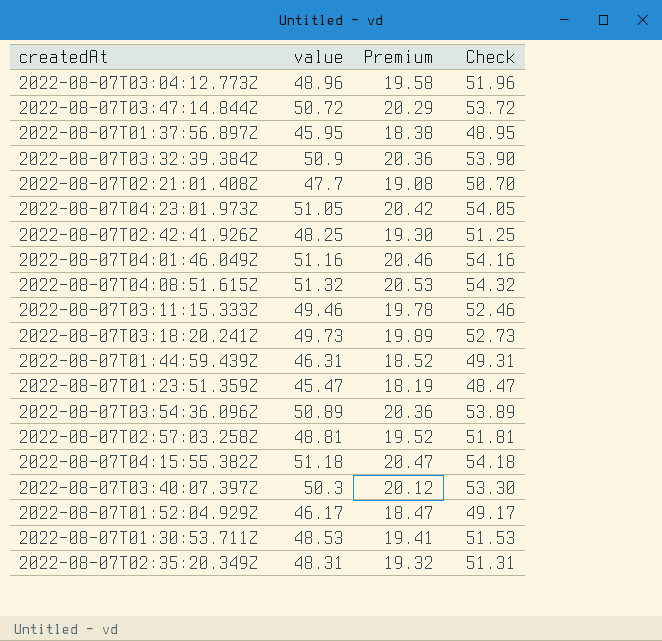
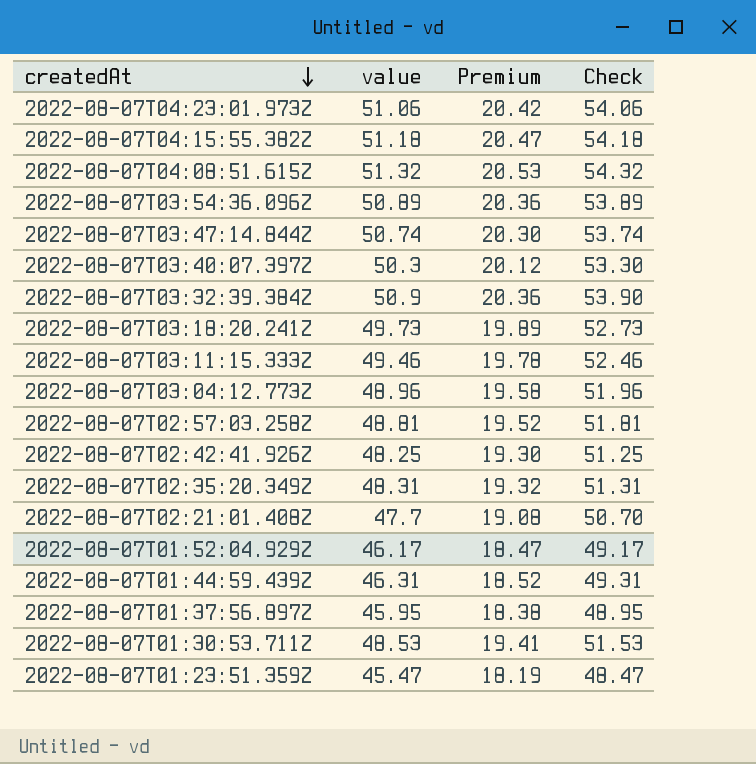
row order: none -> createdAt descending
row 2022-08-07T04:01:46.049Z: 51.16 | 20.46 | 54.16 -> none
2022-08-07T04:23:01.973Z | value: 51.05 -> 51.06
2022-08-07T04:23:01.973Z | Check: 54.05 -> 54.06
2022-08-07T03:47:14.844Z | value: 50.72 -> 50.74
2022-08-07T03:47:14.844Z | Premium: 20.29 -> 20.30
2022-08-07T03:47:14.844Z | Check: 53.72 -> 53.74

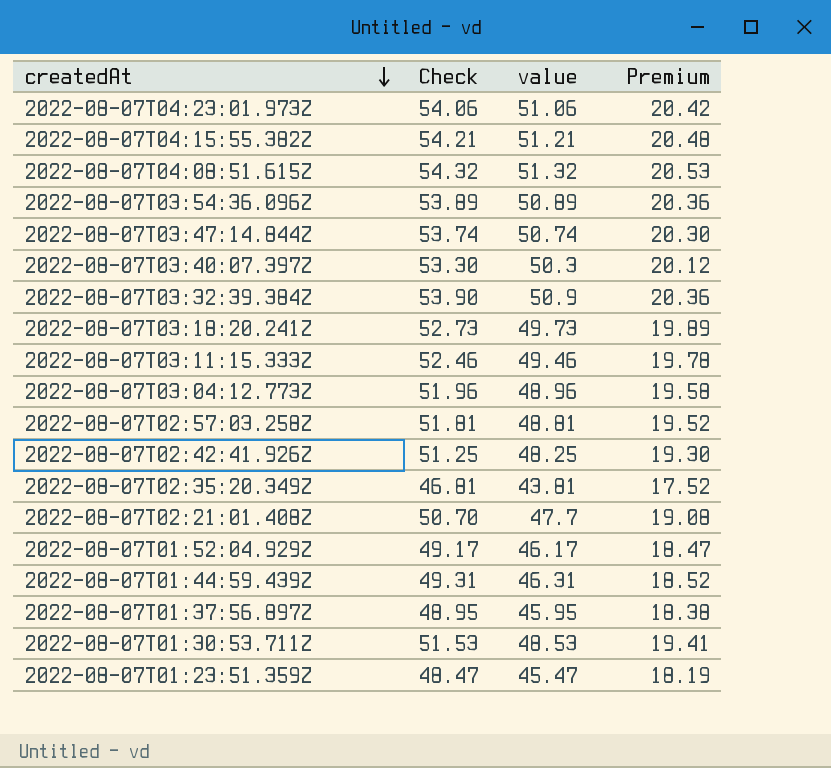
column Check | position: 4 -> 2
2022-08-07T04:15:55.382Z | Check: 54.18 -> 54.21
2022-08-07T04:15:55.382Z | value: 51.18 -> 51.21
2022-08-07T04:15:55.382Z | Premium: 20.47 -> 20.48
2022-08-07T02:35:20.349Z | Check: 51.31 -> 46.81
2022-08-07T02:35:20.349Z | value: 48.31 -> 43.81
2022-08-07T02:35:20.349Z | Premium: 19.32 -> 17.52

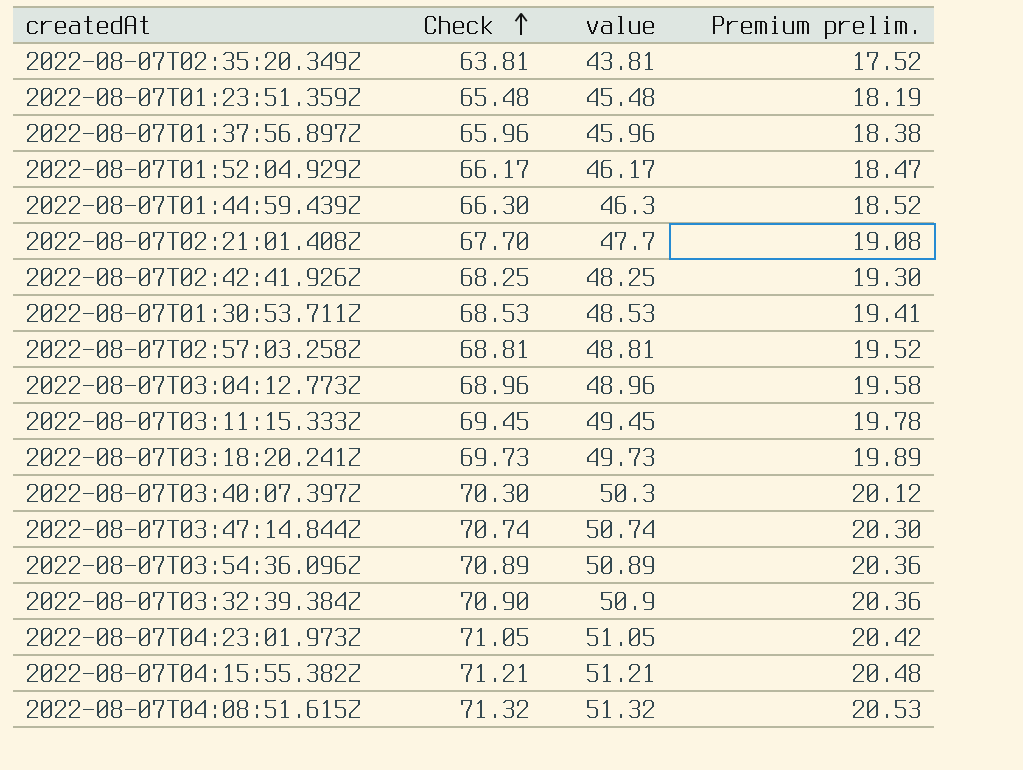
row order: createdAt descending -> Check ascending
column Check | formula: [value] + 3 -> [value] + 20
column name: Premium -> Premium prelim.
2022-08-07T01:23:51.359Z | value: 45.47 -> 45.48
2022-08-07T01:37:56.897Z | value: 45.95 -> 45.96
2022-08-07T01:44:59.439Z | value: 46.31 -> 46.3
2022-08-07T03:11:15.333Z | value: 49.46 -> 49.45
2022-08-07T04:23:01.973Z | value: 51.06 -> 51.05

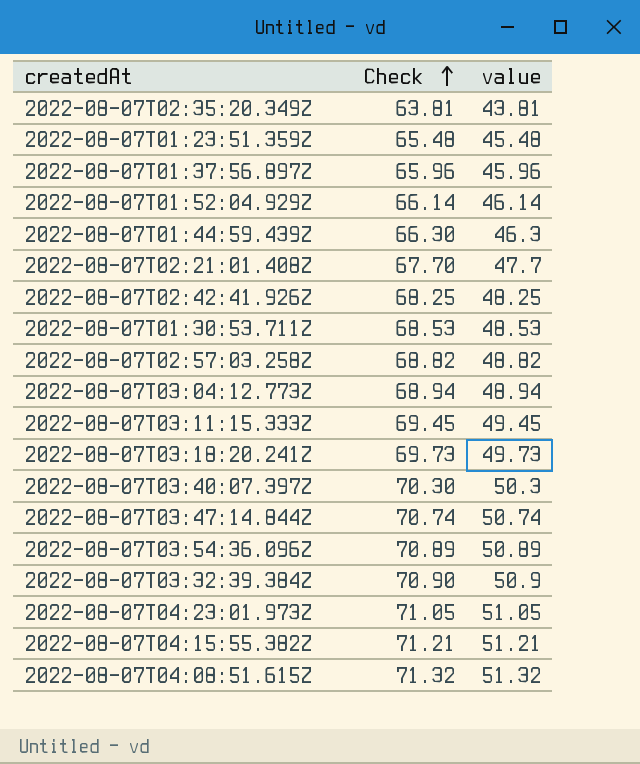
column Premium prelim. | formula: [value] * 0.4 -> none
2022-08-07T01:52:04.929Z | Check: 66.17 -> 66.14
2022-08-07T01:52:04.929Z | value: 46.17 -> 46.14
2022-08-07T02:57:03.258Z | Check: 68.81 -> 68.82
2022-08-07T02:57:03.258Z | value: 48.81 -> 48.82
2022-08-07T03:04:12.773Z | Check: 68.96 -> 68.94
2022-08-07T03:04:12.773Z | value: 48.96 -> 48.94

